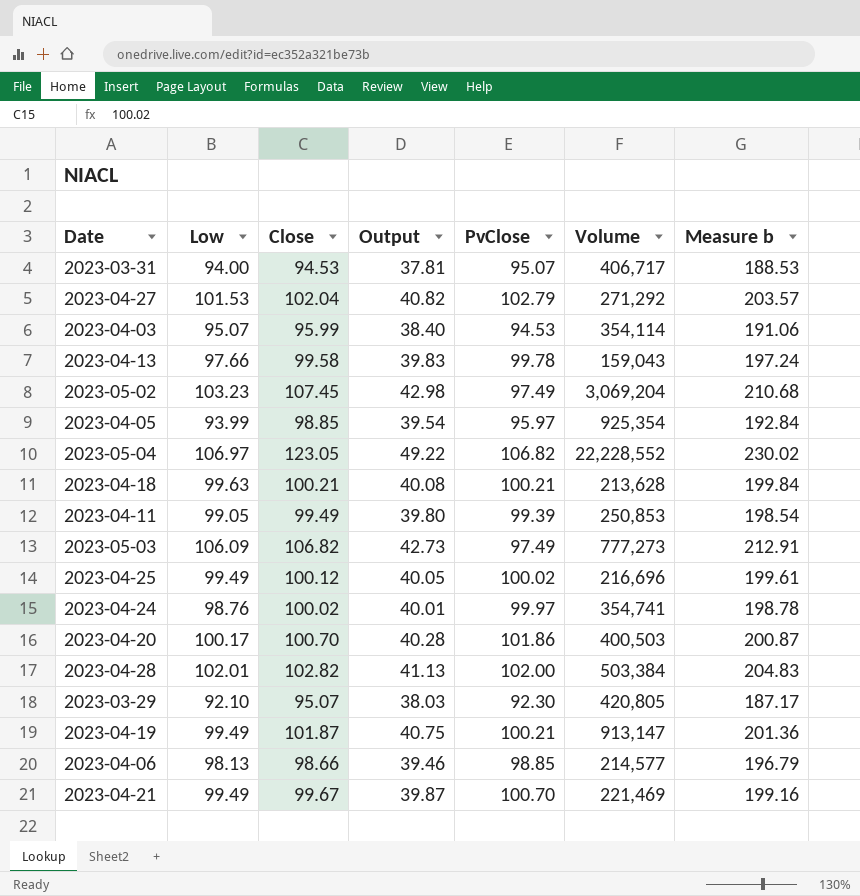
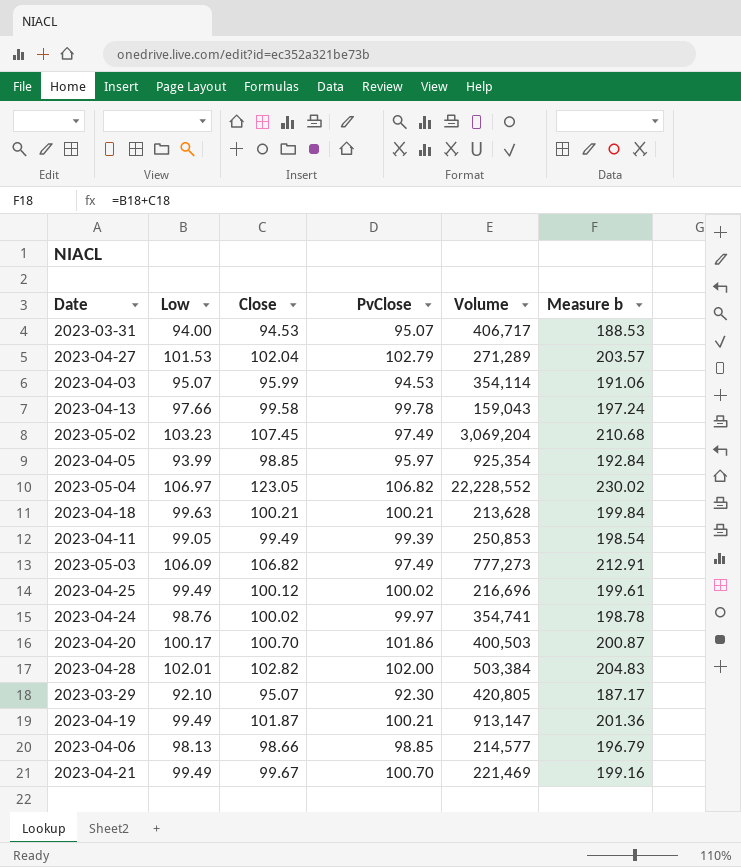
column Output | formula: [Close] * 0.4 -> none
2023-04-27 | Volume: 271,292 -> 271,289

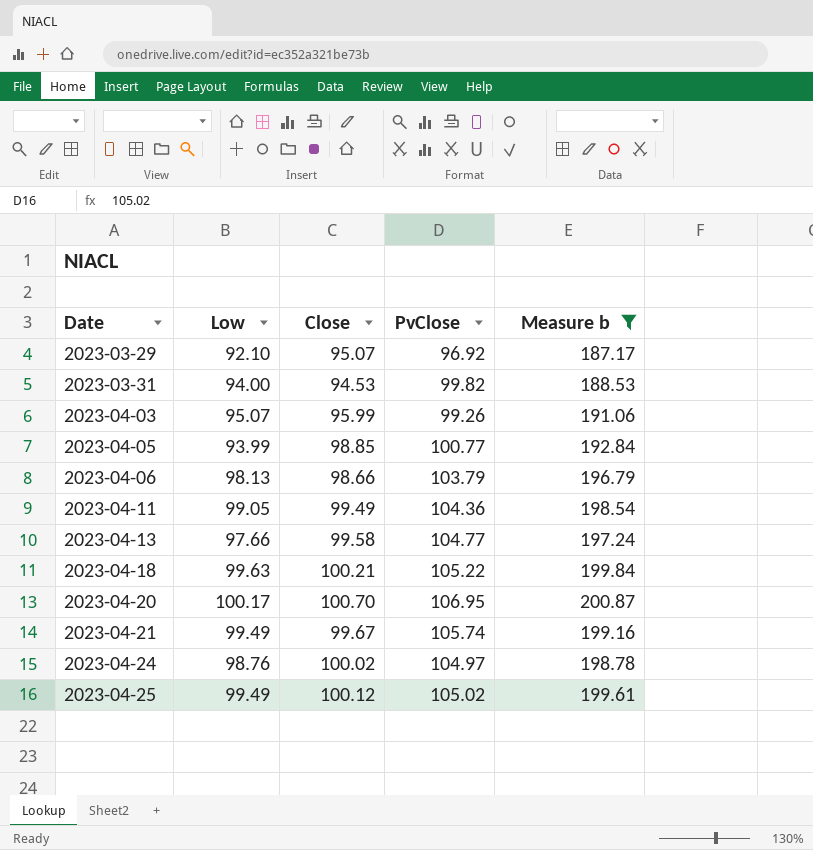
filter: none -> Measure b <= 200.87
row order: none -> Date ascending
column Volume | position: 5 -> none
2023-03-29 | PvClose: 92.30 -> 96.92
2023-03-31 | PvClose: 95.07 -> 99.82
2023-04-03 | PvClose: 94.53 -> 99.26
2023-04-05 | PvClose: 95.97 -> 100.77
2023-04-06 | PvClose: 98.85 -> 103.79
2023-04-11 | PvClose: 99.39 -> 104.36
2023-04-13 | PvClose: 99.78 -> 104.77
2023-04-18 | PvClose: 100.21 -> 105.22
2023-04-20 | PvClose: 101.86 -> 106.95
2023-04-21 | PvClose: 100.70 -> 105.74
2023-04-24 | PvClose: 99.97 -> 104.97
2023-04-25 | PvClose: 100.02 -> 105.02

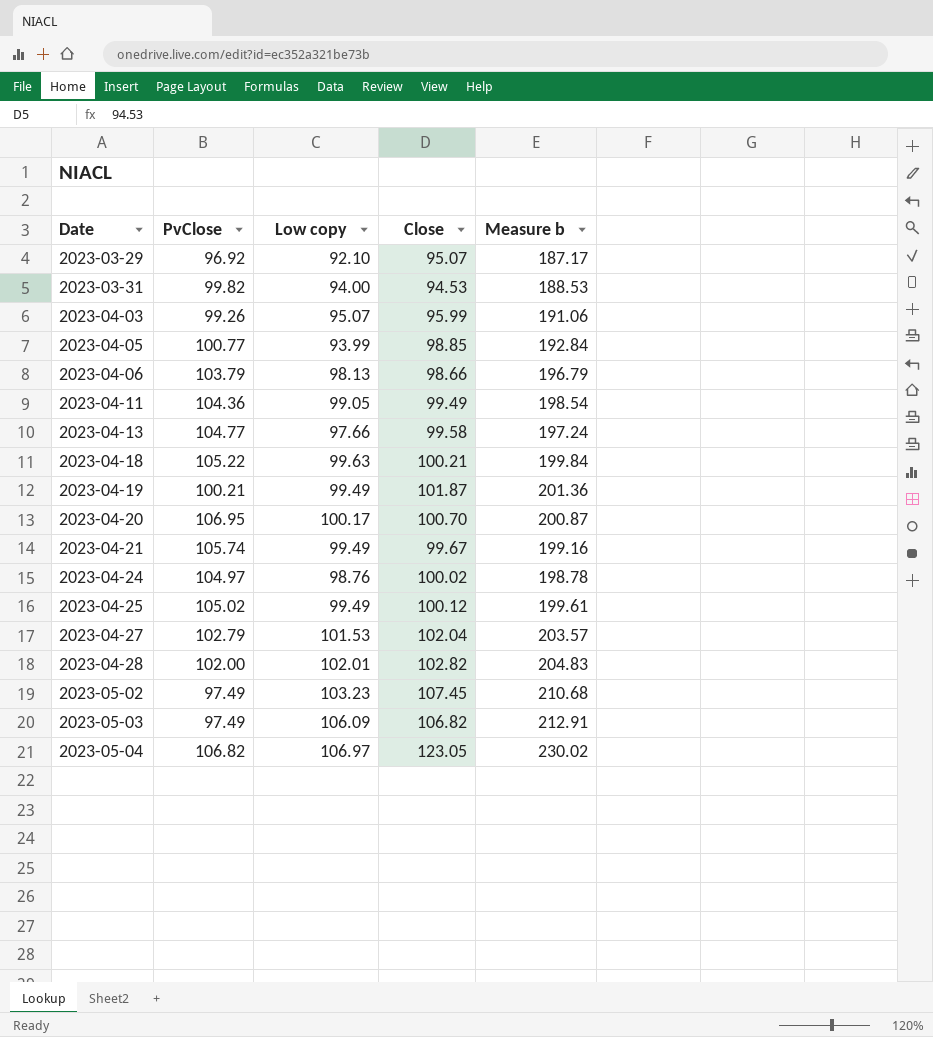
filter: Measure b <= 200.87 -> none
column PvClose | position: 4 -> 2
column name: Low -> Low copy

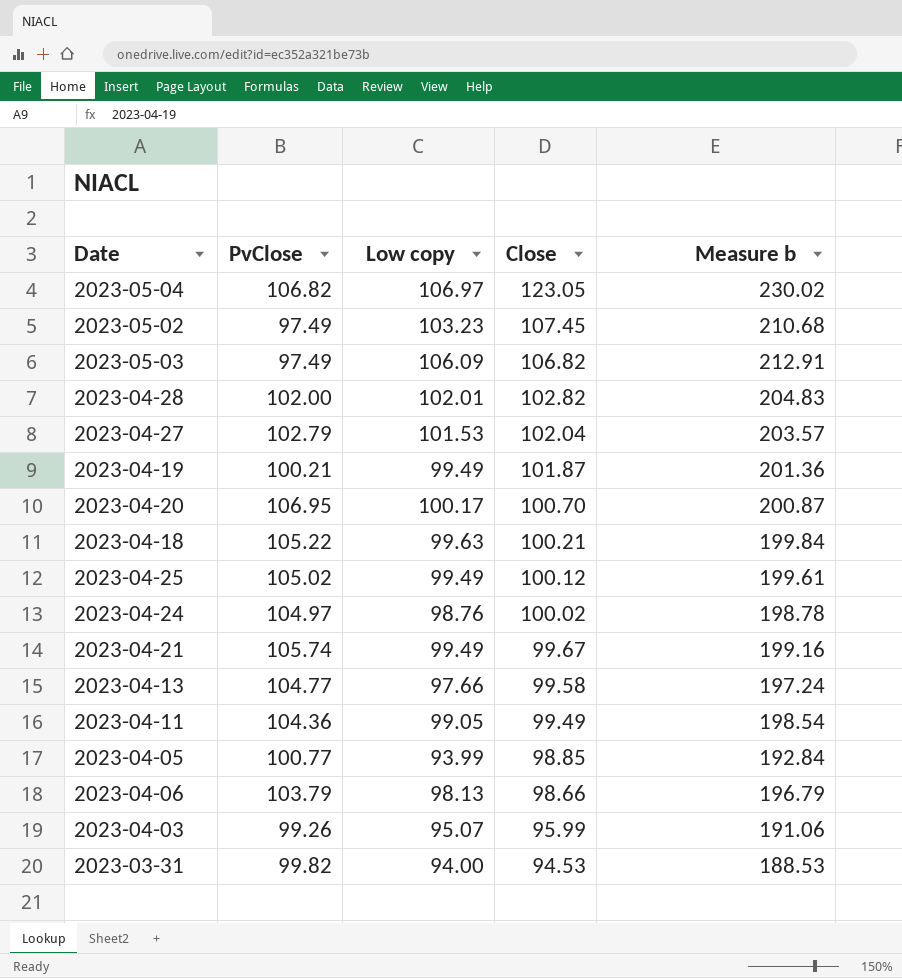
row order: Date ascending -> Close descending
row 2023-03-29: 96.92 | 92.10 | 95.07 | 187.17 -> none

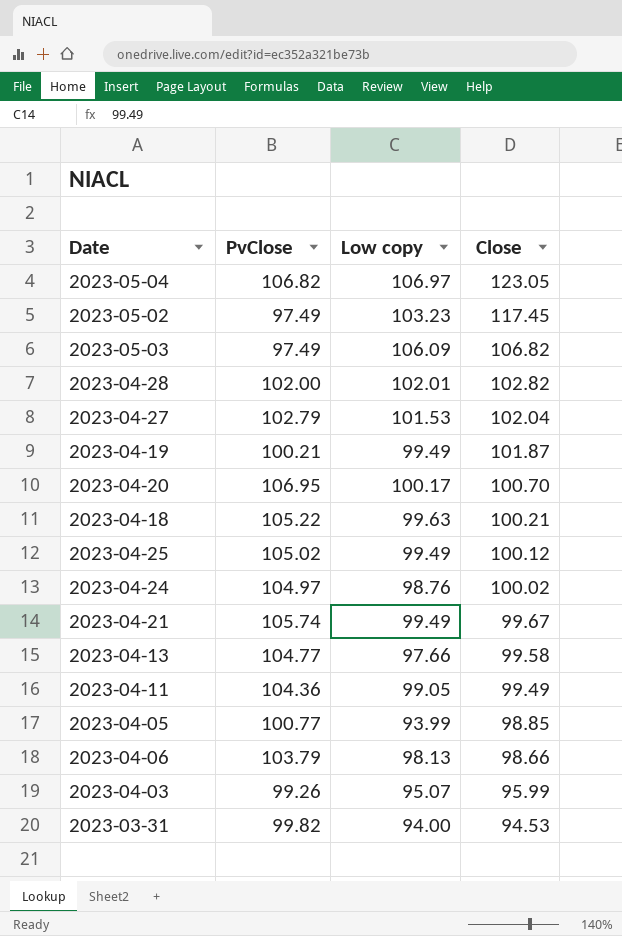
column Measure b | formula: [Low copy] + [Close] -> none
2023-05-02 | Close: 107.45 -> 117.45

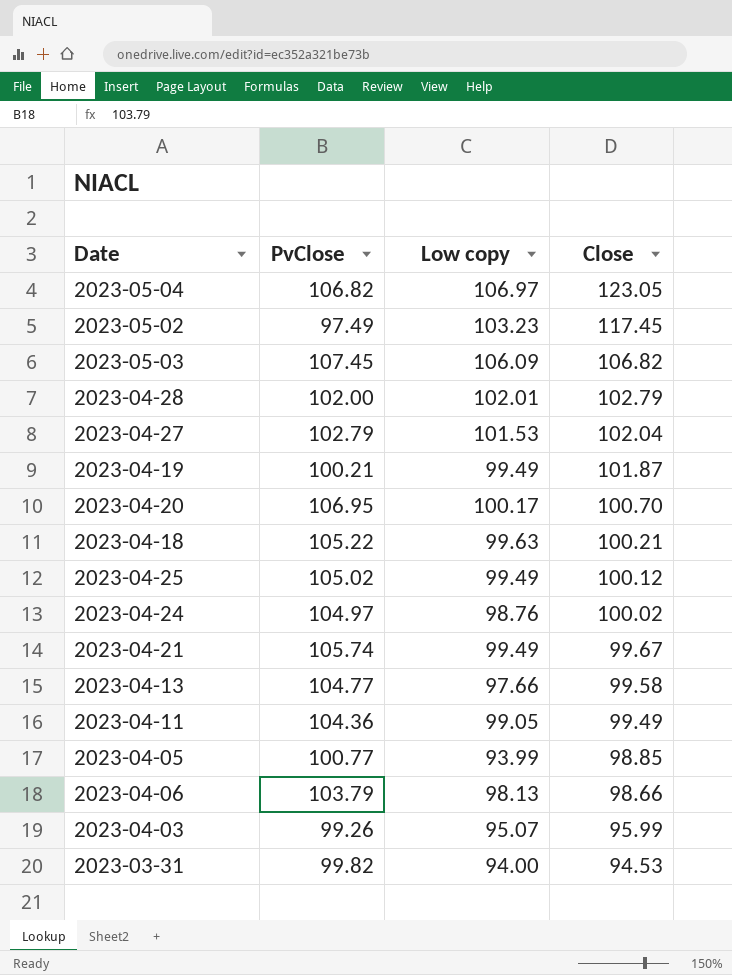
2023-05-03 | PvClose: 97.49 -> 107.45
2023-04-28 | Close: 102.82 -> 102.79

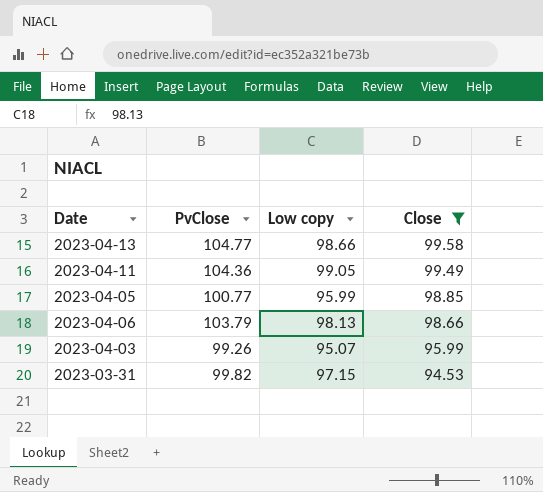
filter: none -> Close <= 99.58
2023-04-13 | Low copy: 97.66 -> 98.66
2023-04-05 | Low copy: 93.99 -> 95.99
2023-03-31 | Low copy: 94.00 -> 97.15

